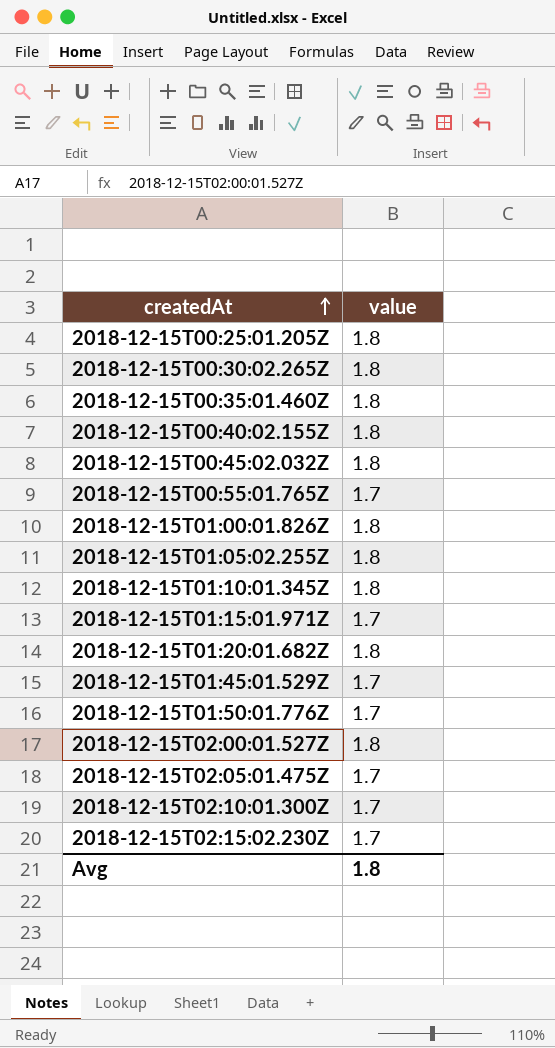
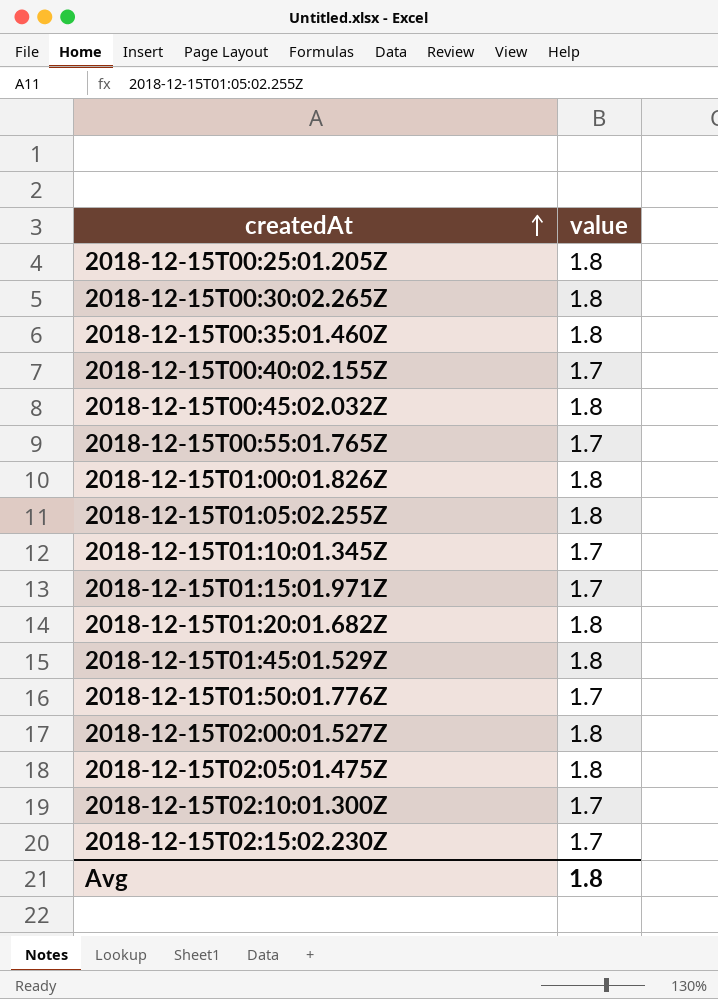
2018-12-15T00:40:02.155Z | value: 1.8 -> 1.7
2018-12-15T01:10:01.345Z | value: 1.8 -> 1.7
2018-12-15T01:45:01.529Z | value: 1.7 -> 1.8
2018-12-15T02:05:01.475Z | value: 1.7 -> 1.8

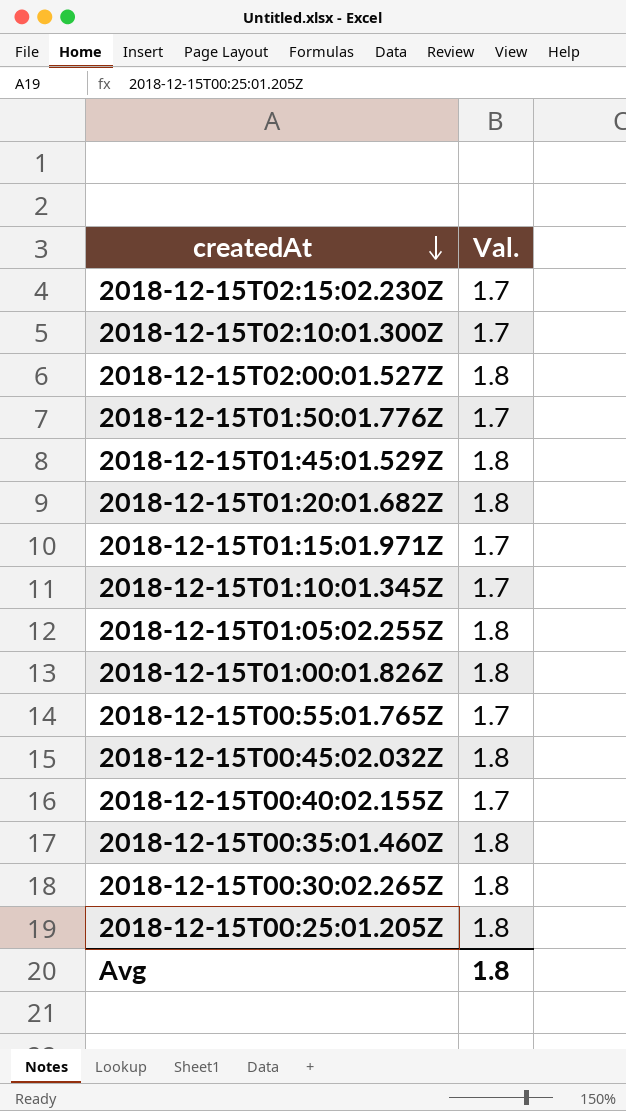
row order: createdAt ascending -> createdAt descending
column name: value -> Val.
row 2018-12-15T02:05:01.475Z: 1.8 -> none

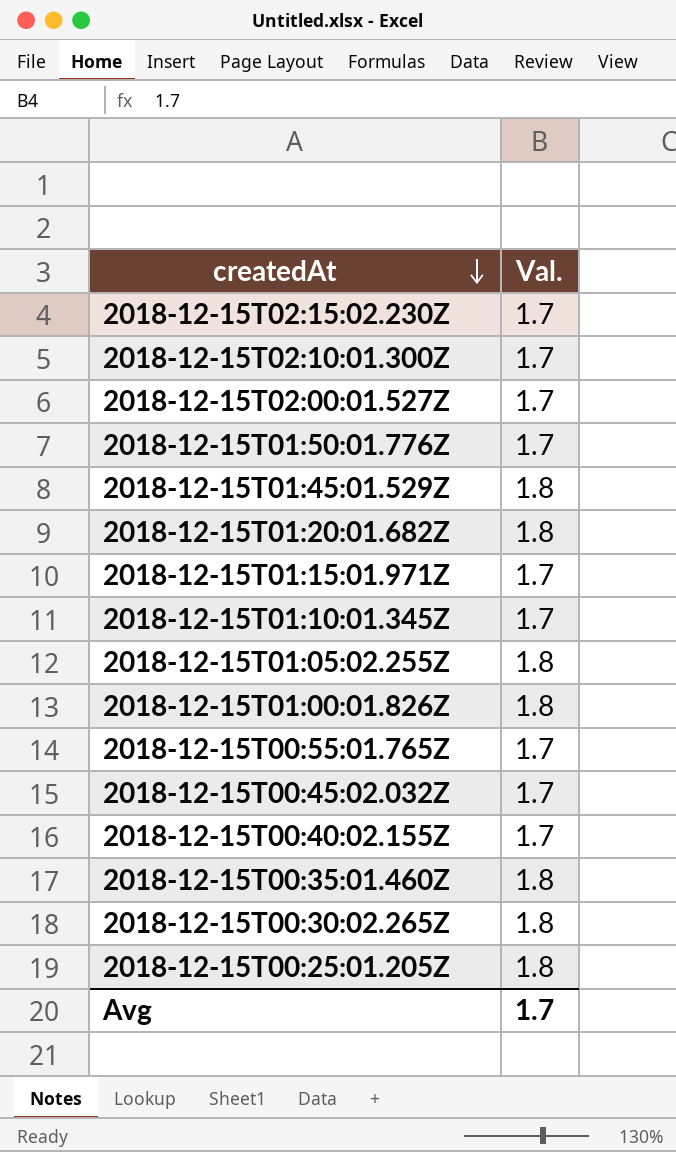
2018-12-15T02:00:01.527Z | Val.: 1.8 -> 1.7
2018-12-15T00:45:02.032Z | Val.: 1.8 -> 1.7
Avg | Val.: 1.8 -> 1.7

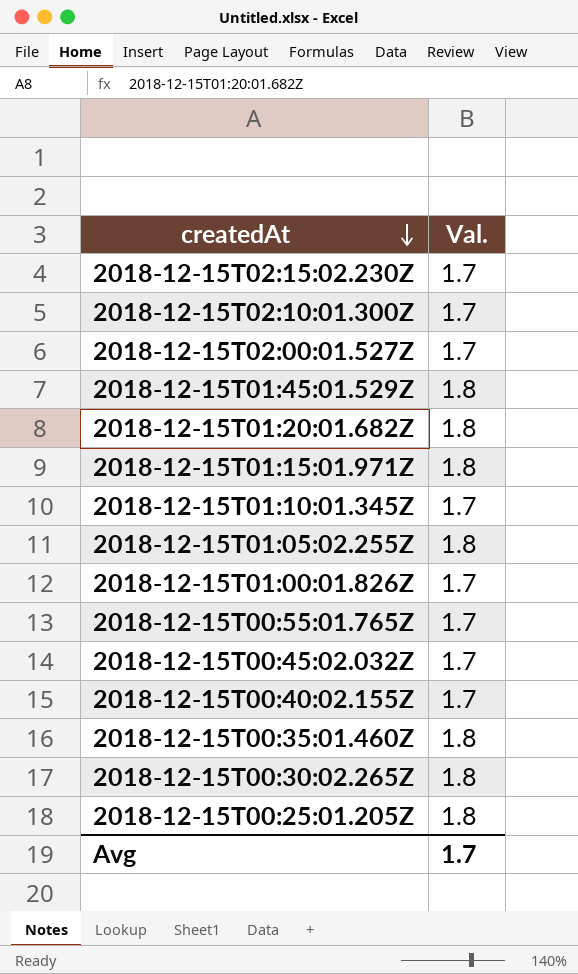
row 2018-12-15T01:50:01.776Z: 1.7 -> none
2018-12-15T01:15:01.971Z | Val.: 1.7 -> 1.8
2018-12-15T01:00:01.826Z | Val.: 1.8 -> 1.7

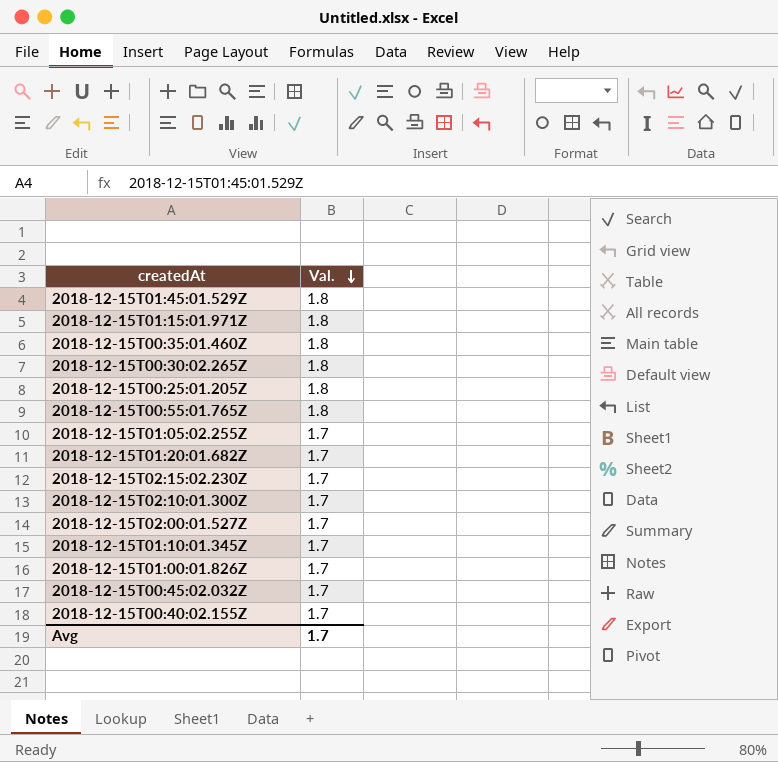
row order: createdAt descending -> Val. descending
2018-12-15T00:55:01.765Z | Val.: 1.7 -> 1.8
2018-12-15T01:05:02.255Z | Val.: 1.8 -> 1.7
2018-12-15T01:20:01.682Z | Val.: 1.8 -> 1.7

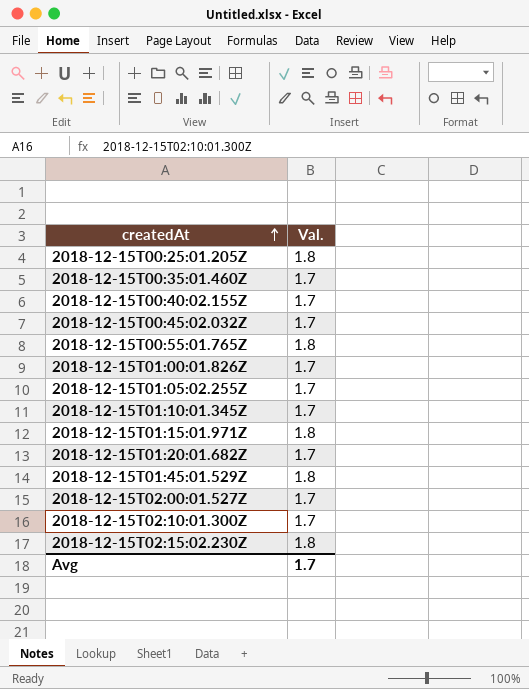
row order: Val. descending -> createdAt ascending
row 2018-12-15T00:30:02.265Z: 1.8 -> none
2018-12-15T00:35:01.460Z | Val.: 1.8 -> 1.7
2018-12-15T02:15:02.230Z | Val.: 1.7 -> 1.8

